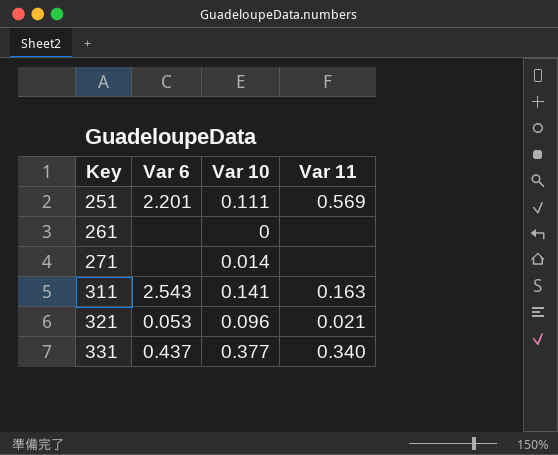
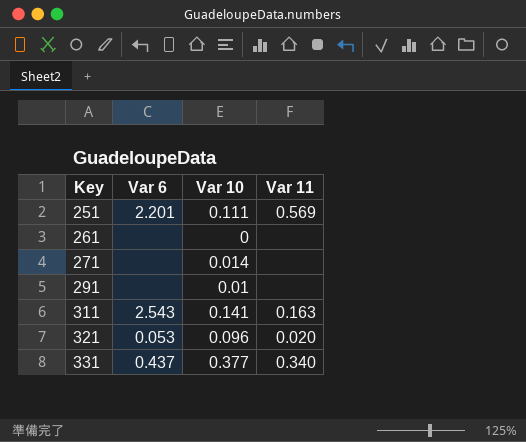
row 291: none -> none | 0.01 | none
321 | Var 11: 0.021 -> 0.020

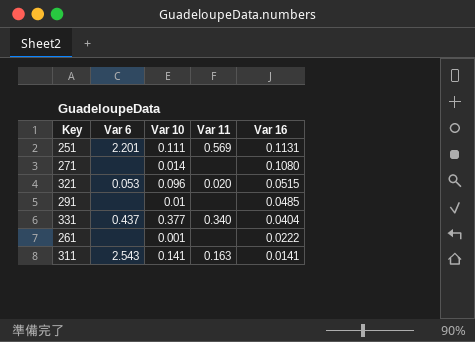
row order: Key ascending -> Var 16 descending
column Var 16 | position: none -> 5
261 | Var 10: 0 -> 0.001

